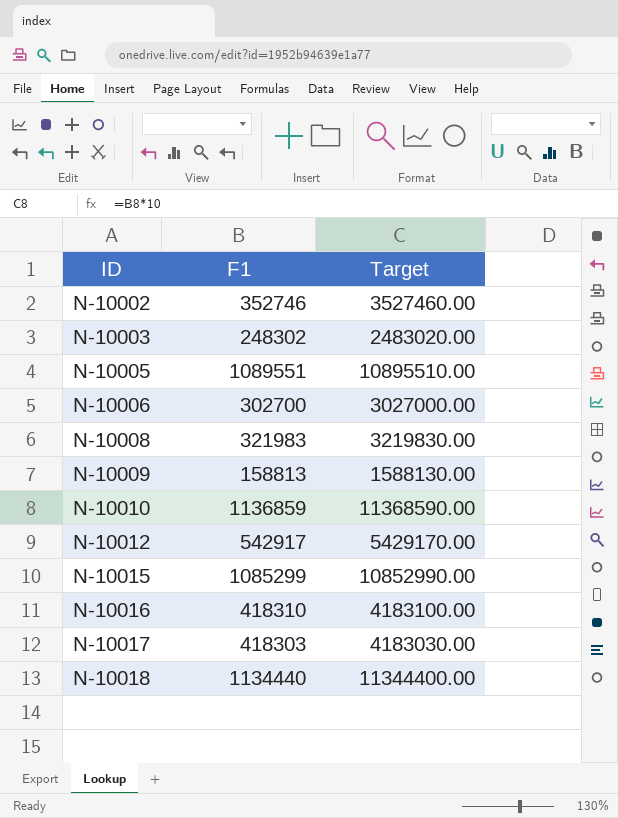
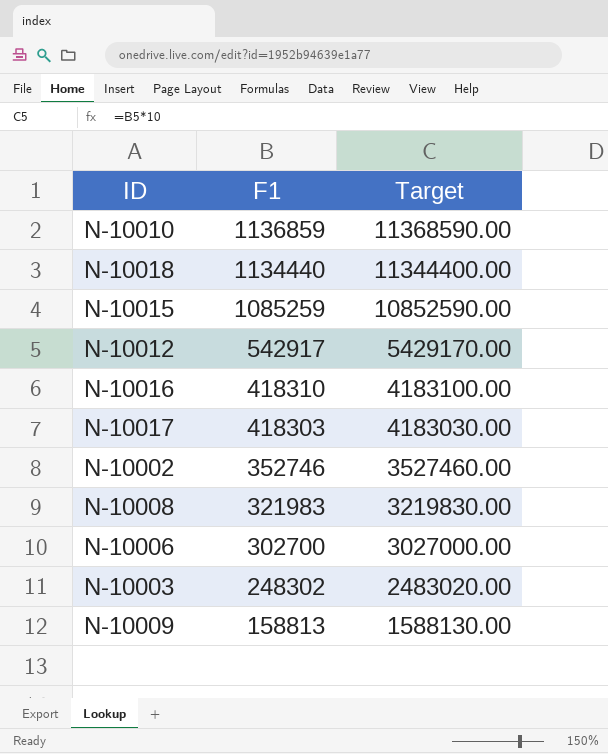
row order: ID ascending -> F1 descending
row N-10005: 1089551 | 10895510.00 -> none
N-10015 | F1: 1085299 -> 1085259
N-10015 | Target: 10852990.00 -> 10852590.00

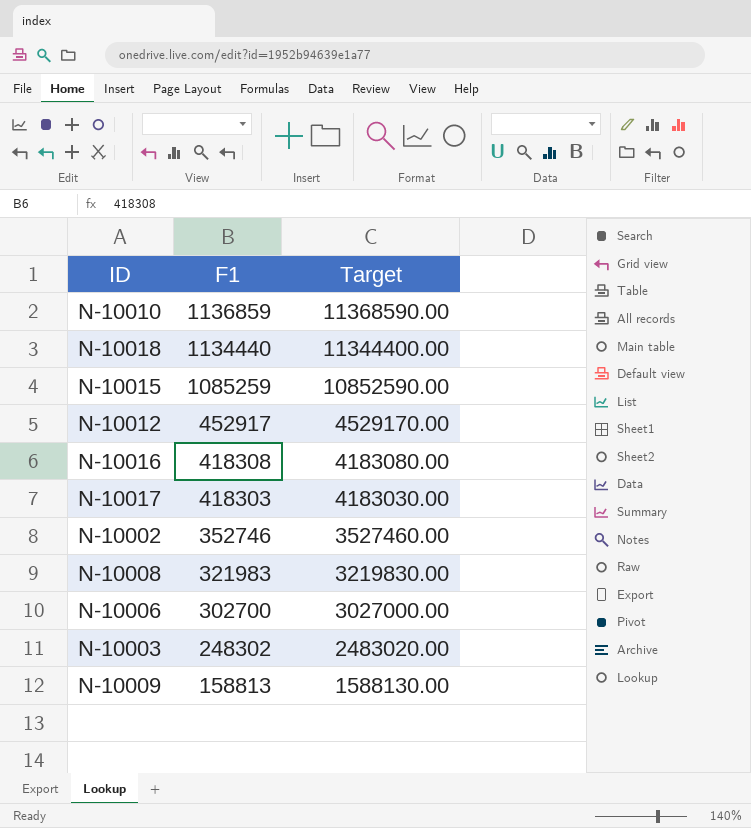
N-10012 | F1: 542917 -> 452917
N-10012 | Target: 5429170.00 -> 4529170.00
N-10016 | F1: 418310 -> 418308
N-10016 | Target: 4183100.00 -> 4183080.00

